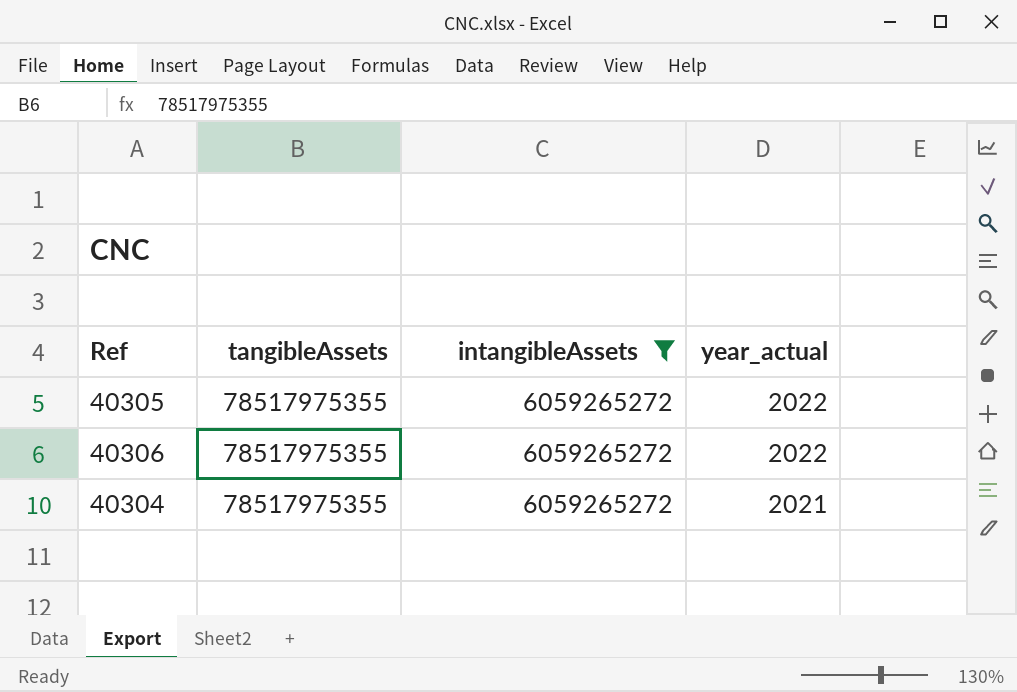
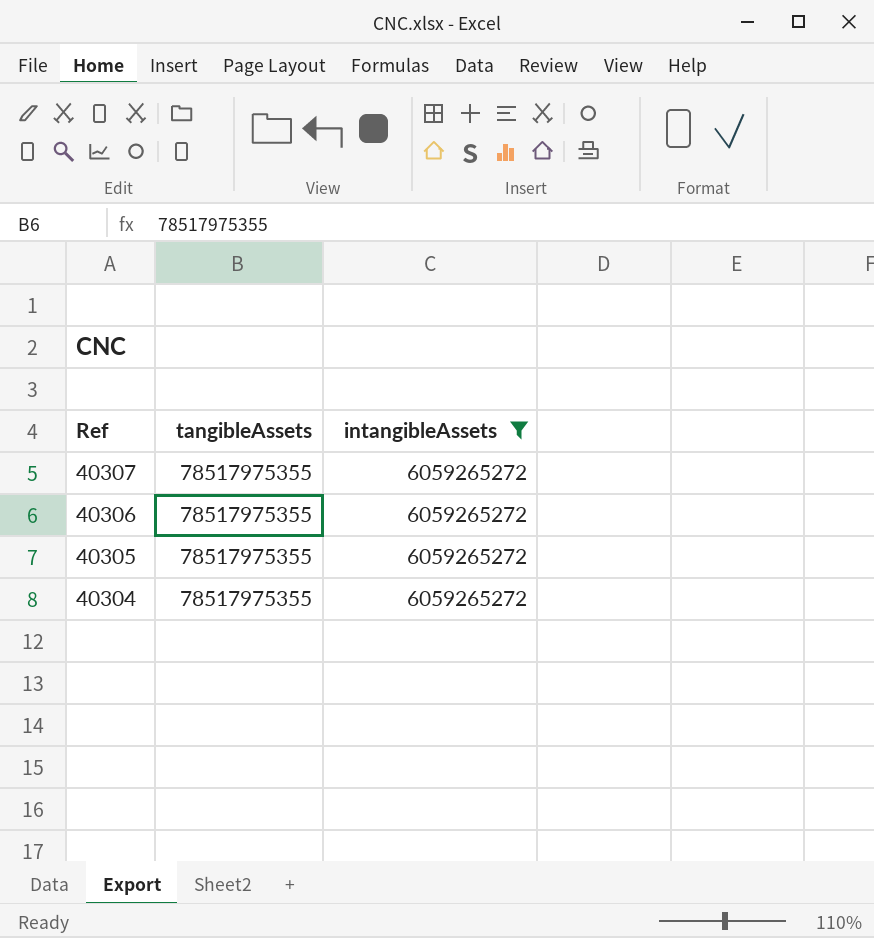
row order: year_actual descending -> Ref descending
column year_actual | position: 4 -> none
row 40307: none -> 78517975355 | 6059265272

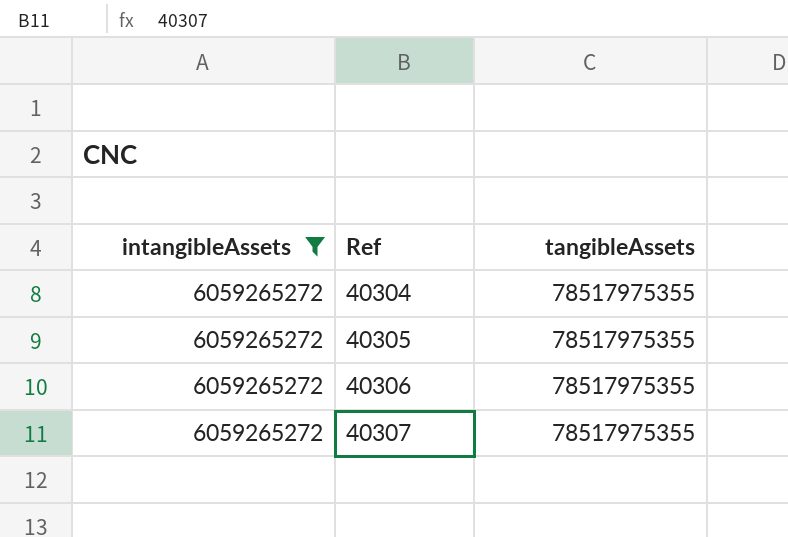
row order: Ref descending -> Ref ascending
column intangibleAssets | position: 3 -> 1

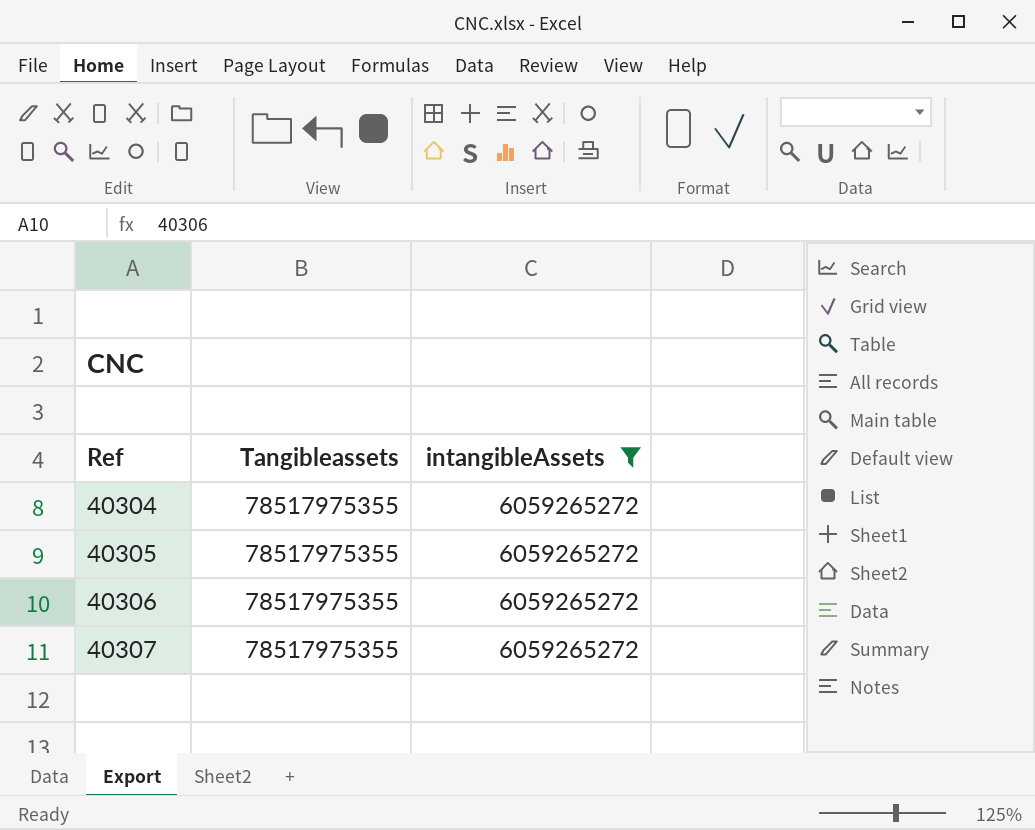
column name: tangibleAssets -> Tangibleassets
column intangibleAssets | position: 1 -> 3

